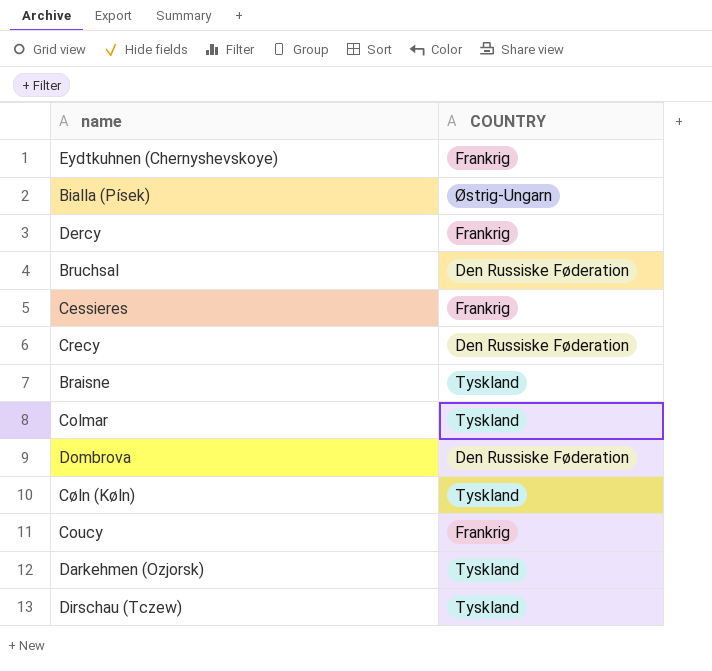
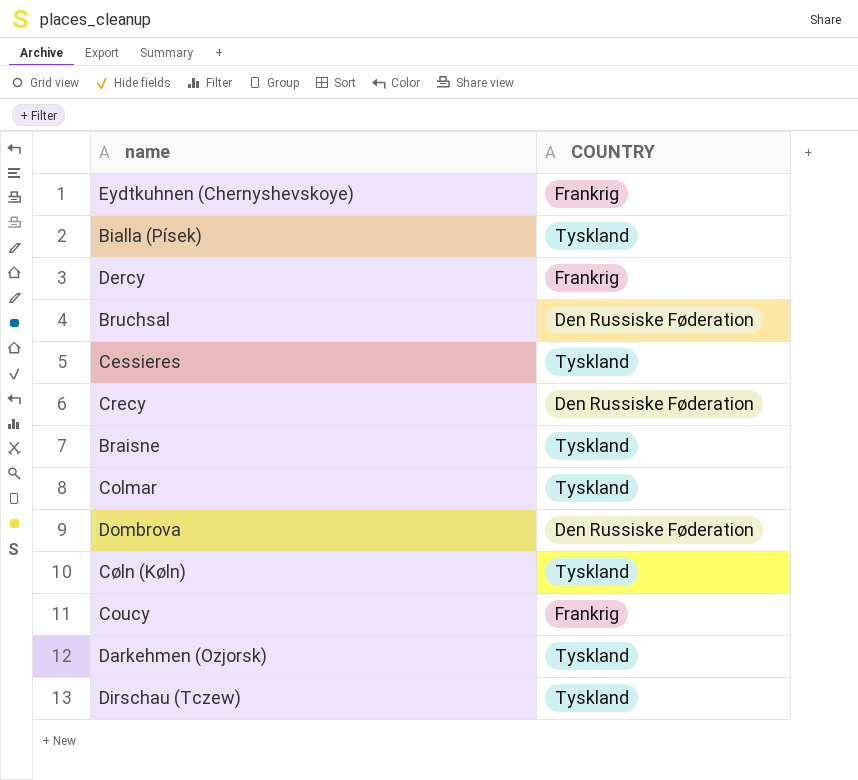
Bialla (Písek) | COUNTRY: Østrig-Ungarn -> Tyskland
Cessieres | COUNTRY: Frankrig -> Tyskland

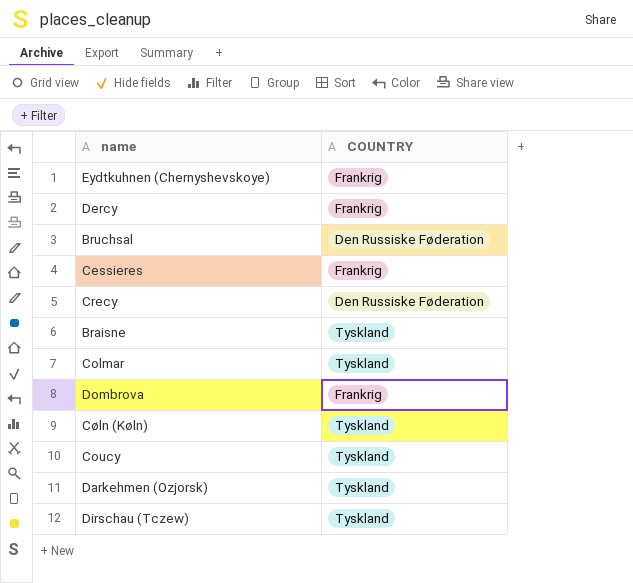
row Bialla (Písek): Tyskland -> none
Cessieres | COUNTRY: Tyskland -> Frankrig
Dombrova | COUNTRY: Den Russiske Føderation -> Frankrig
Coucy | COUNTRY: Frankrig -> Tyskland

